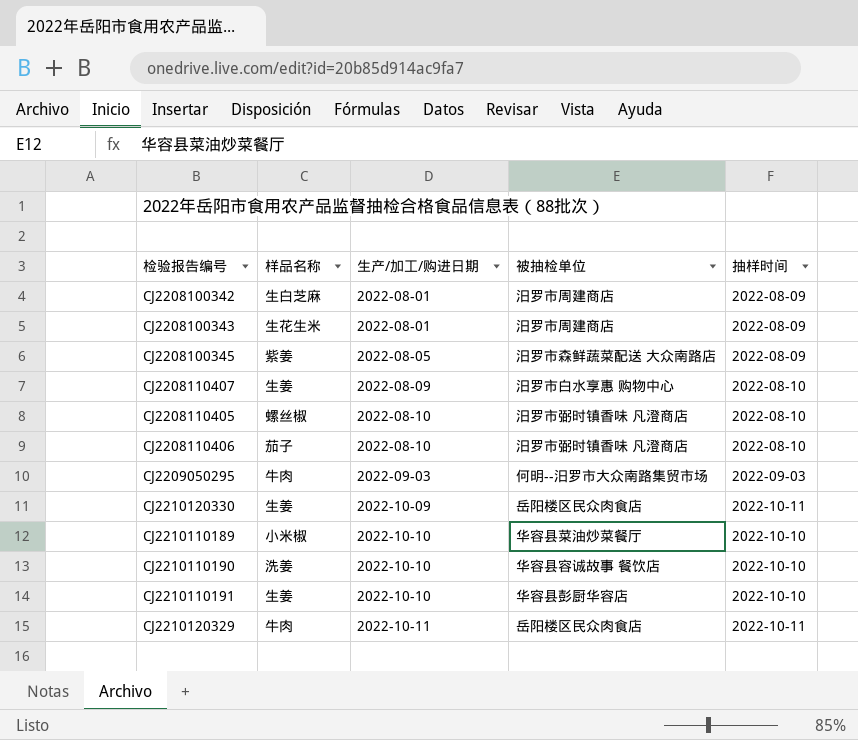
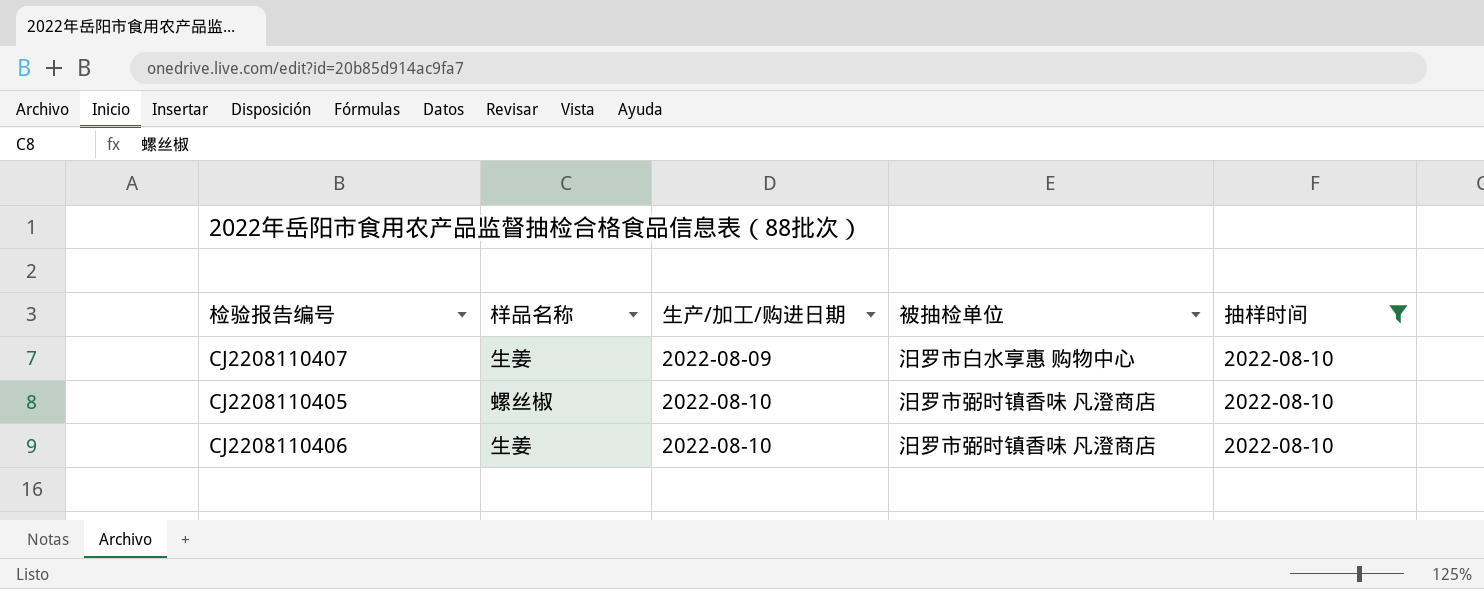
filter: none -> 抽样时间 = 2022-08-10
CJ2208110406 | 样品名称: 茄子 -> 生姜

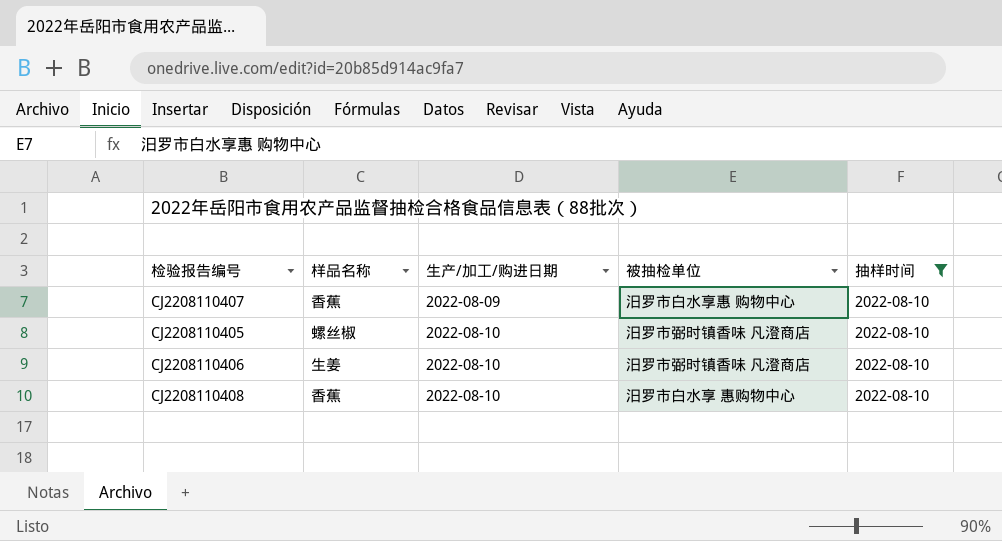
CJ2208110407 | 样品名称: 生姜 -> 香蕉
row CJ2208110408: none -> 香蕉 | 2022-08-10 | 汨罗市白水享 惠购物中心 | 2022-08-10

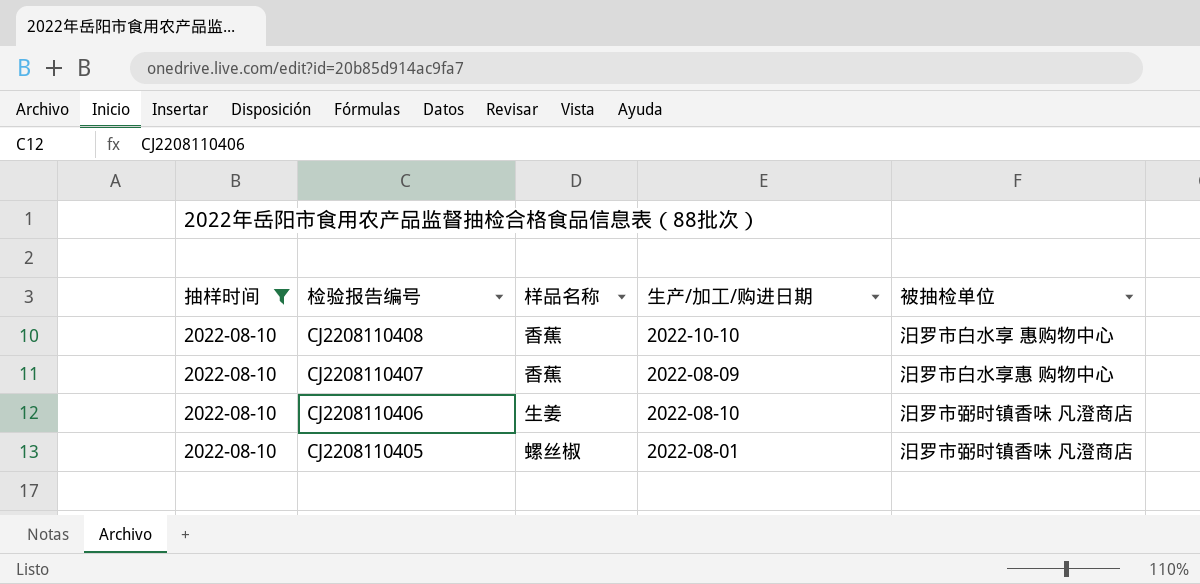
row order: 生产/加工/购进日期 ascending -> 检验报告编号 descending
column 抽样时间 | position: 5 -> 1
CJ2208110408 | 生产/加工/购进日期: 2022-08-10 -> 2022-10-10
CJ2208110405 | 生产/加工/购进日期: 2022-08-10 -> 2022-08-01

